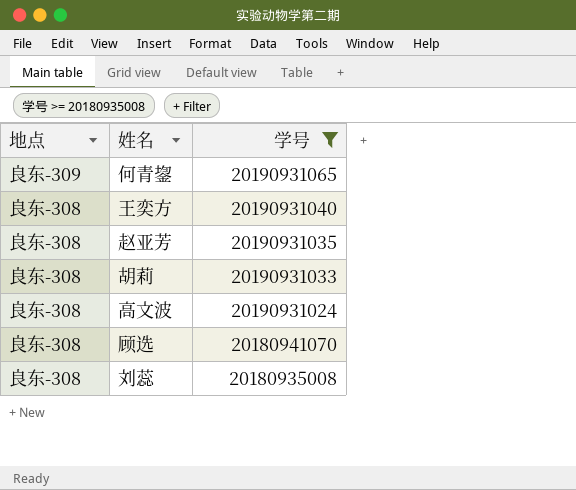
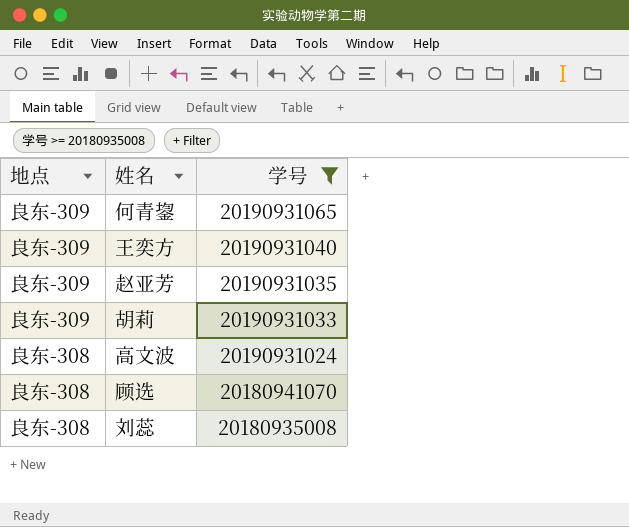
王奕方 | 地点: 良东-308 -> 良东-309
赵亚芳 | 地点: 良东-308 -> 良东-309
胡莉 | 地点: 良东-308 -> 良东-309

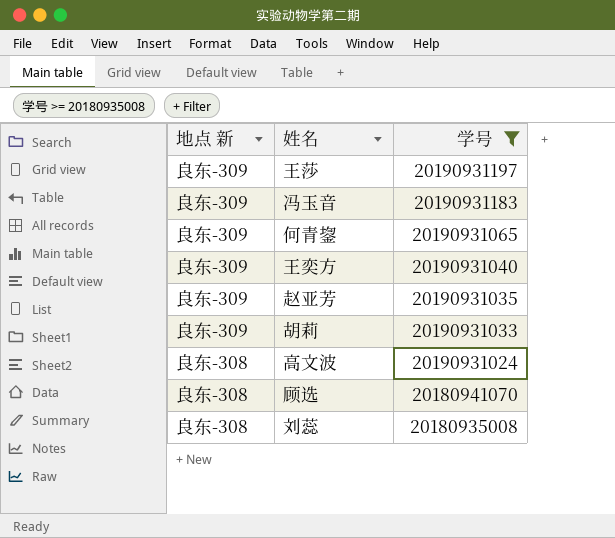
column name: 地点 -> 地点 新
row 王莎: none -> 良东-309 | 20190931197
row 冯玉音: none -> 良东-309 | 20190931183

